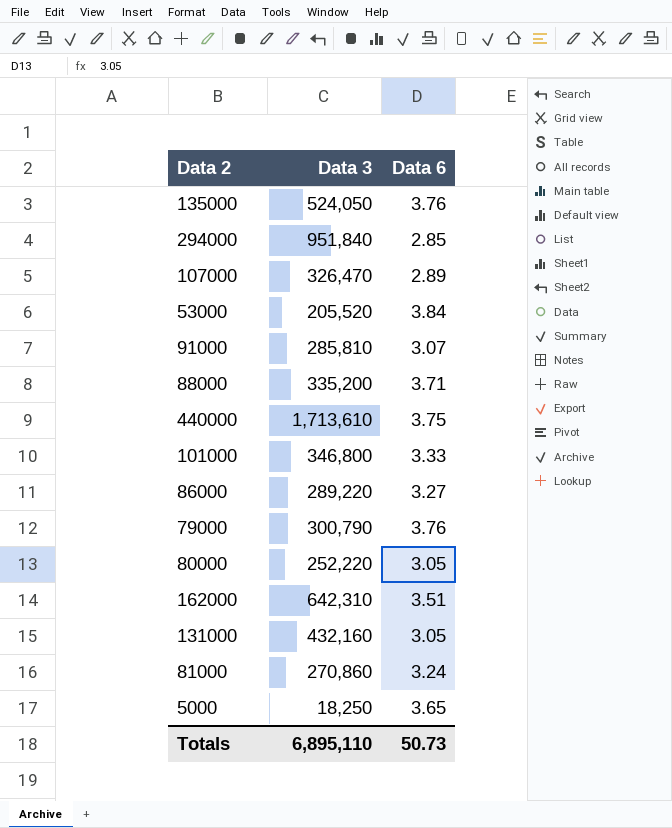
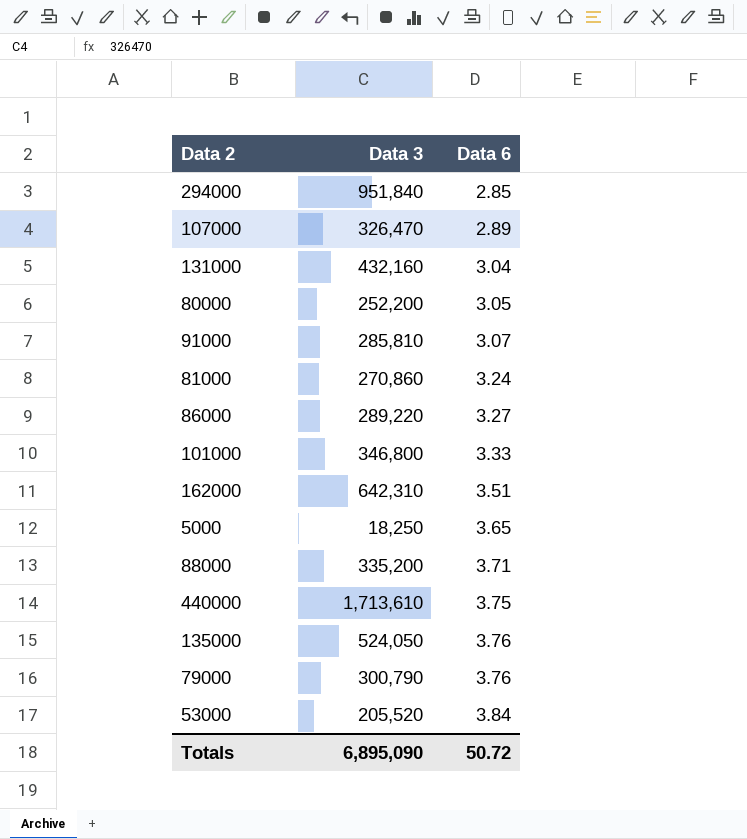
row order: none -> Data 6 ascending
131000 | Data 6: 3.05 -> 3.04
80000 | Data 3: 252,220 -> 252,200
Totals | Data 3: 6,895,110 -> 6,895,090
Totals | Data 6: 50.73 -> 50.72

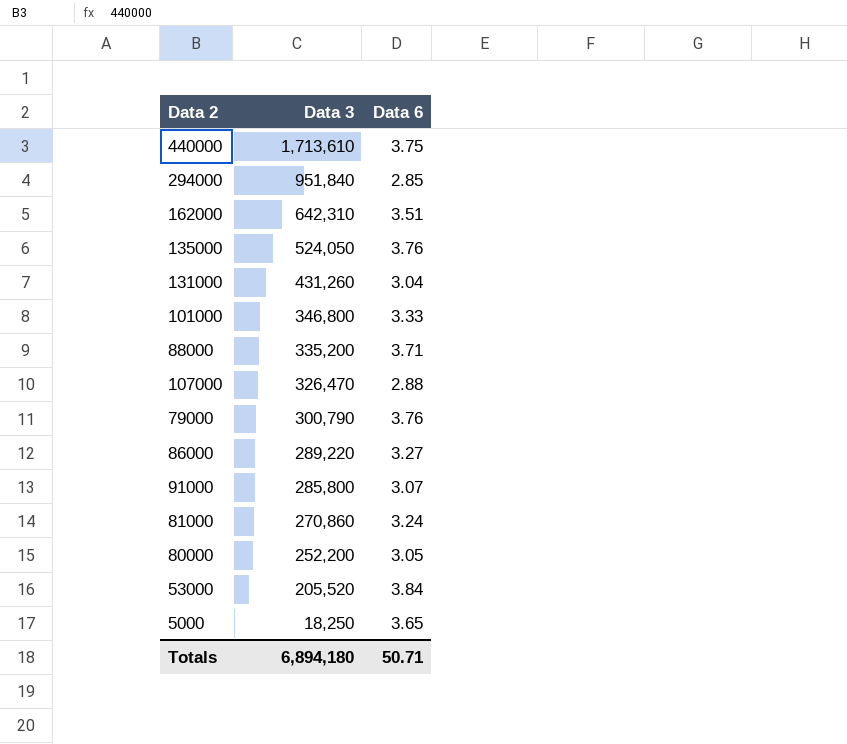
row order: Data 6 ascending -> Data 3 descending
131000 | Data 3: 432,160 -> 431,260
107000 | Data 6: 2.89 -> 2.88
91000 | Data 3: 285,810 -> 285,800
Totals | Data 3: 6,895,090 -> 6,894,180
Totals | Data 6: 50.72 -> 50.71

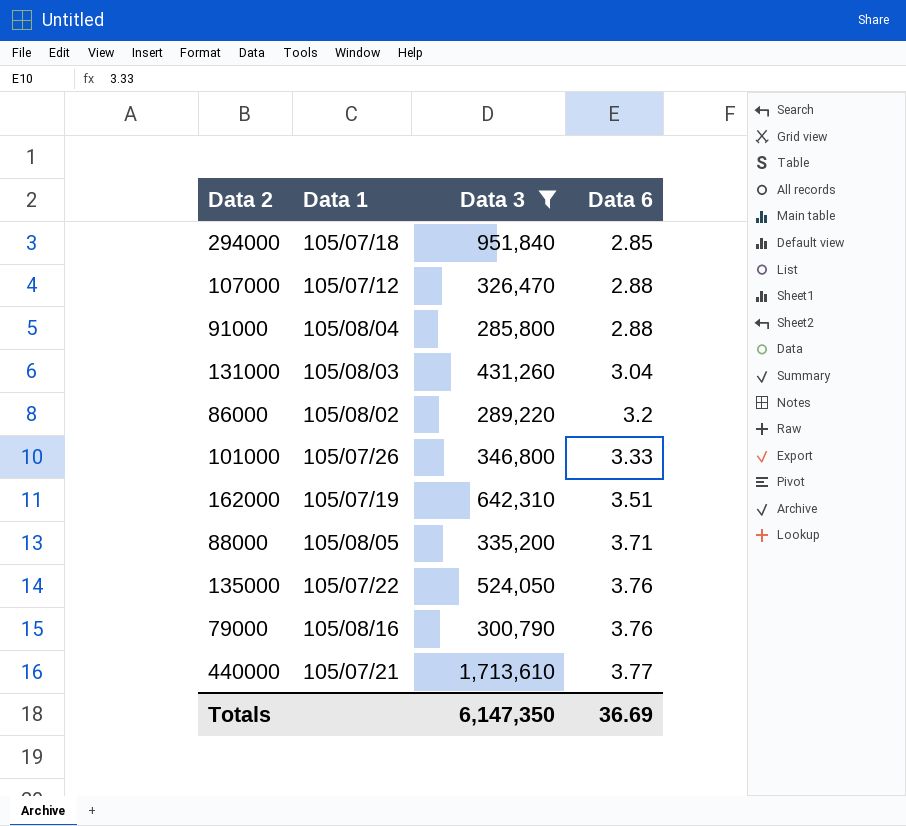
filter: none -> Data 3 >= 285,800
row order: Data 3 descending -> Data 6 ascending
column Data 1 | position: none -> 2
91000 | Data 6: 3.07 -> 2.88
86000 | Data 6: 3.27 -> 3.2
440000 | Data 6: 3.75 -> 3.77
Totals | Data 3: 6,894,180 -> 6,147,350
Totals | Data 6: 50.71 -> 36.69

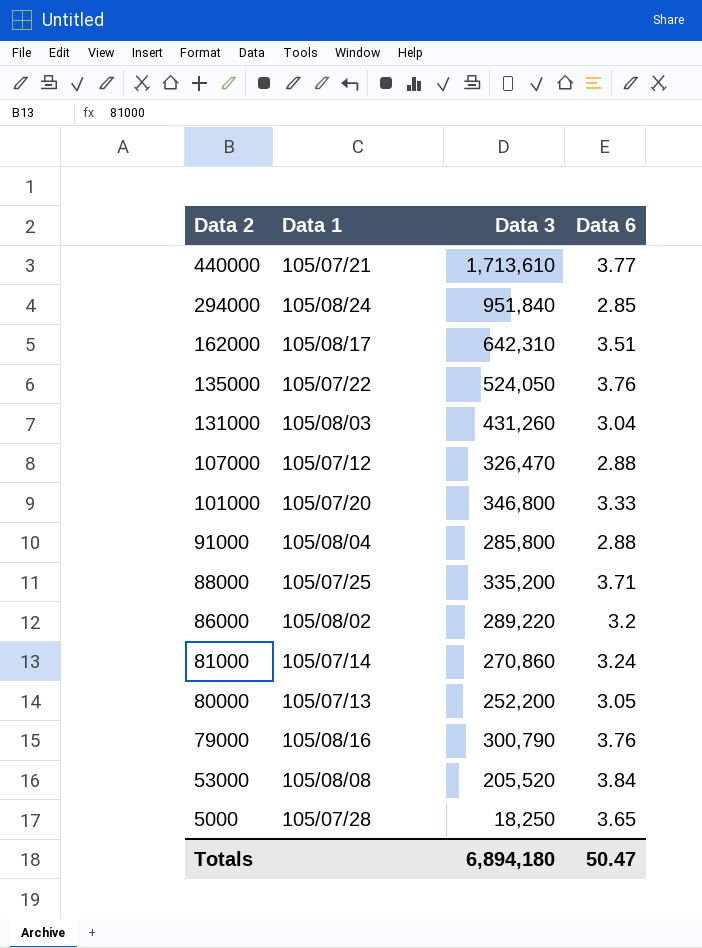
filter: Data 3 >= 285,800 -> none
row order: Data 6 ascending -> Data 2 descending
294000 | Data 1: 105/07/18 -> 105/08/24
162000 | Data 1: 105/07/19 -> 105/08/17
101000 | Data 1: 105/07/26 -> 105/07/20
88000 | Data 1: 105/08/05 -> 105/07/25
Totals | Data 3: 6,147,350 -> 6,894,180
Totals | Data 6: 36.69 -> 50.47

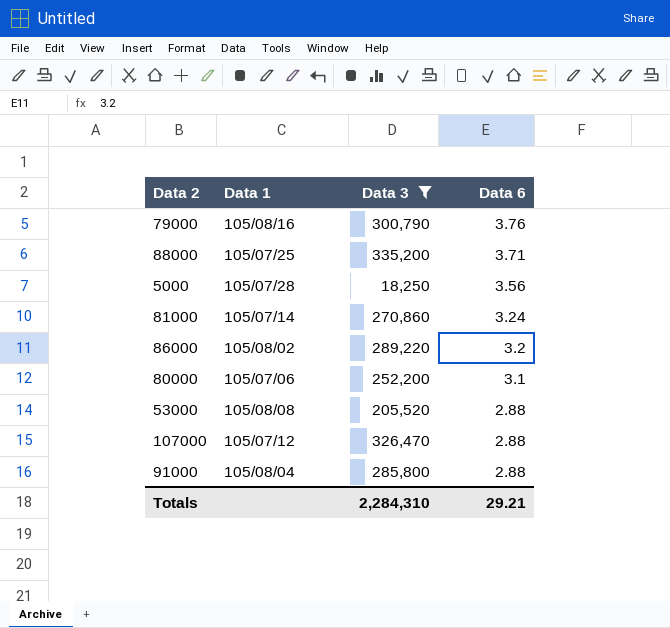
filter: none -> Data 3 <= 335,200
row order: Data 2 descending -> Data 6 descending
5000 | Data 6: 3.65 -> 3.56
80000 | Data 1: 105/07/13 -> 105/07/06
80000 | Data 6: 3.05 -> 3.1
53000 | Data 6: 3.84 -> 2.88
Totals | Data 3: 6,894,180 -> 2,284,310
Totals | Data 6: 50.47 -> 29.21

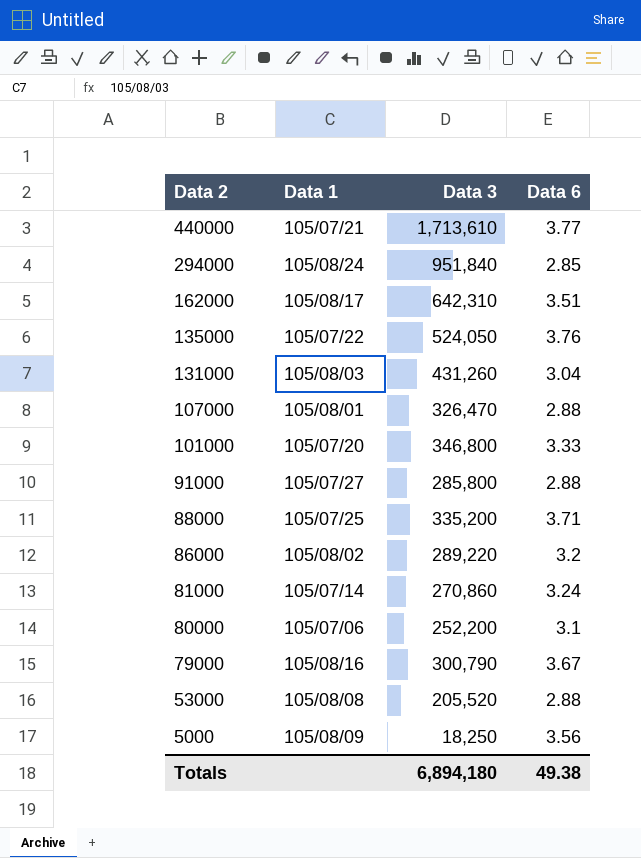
filter: Data 3 <= 335,200 -> none
row order: Data 6 descending -> Data 2 descending
107000 | Data 1: 105/07/12 -> 105/08/01
91000 | Data 1: 105/08/04 -> 105/07/27
79000 | Data 6: 3.76 -> 3.67
5000 | Data 1: 105/07/28 -> 105/08/09
Totals | Data 3: 2,284,310 -> 6,894,180
Totals | Data 6: 29.21 -> 49.38

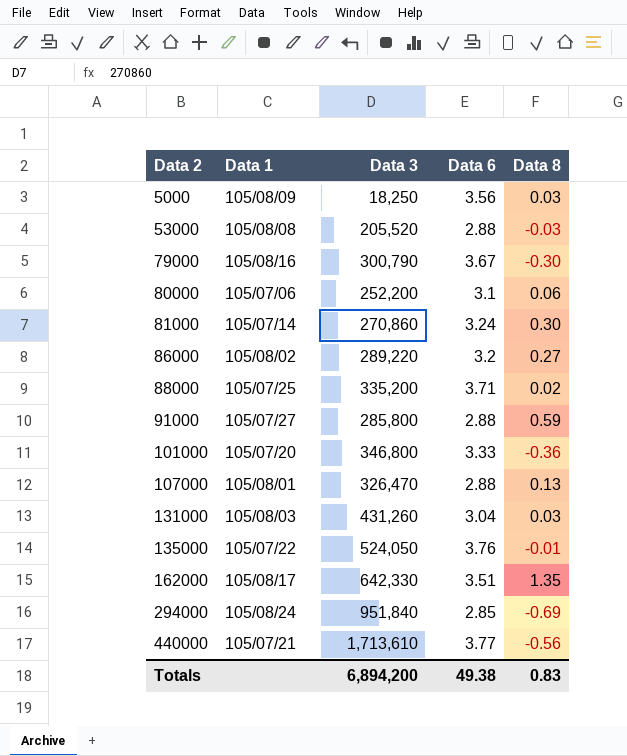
row order: Data 2 descending -> Data 2 ascending
column Data 8 | position: none -> 5
162000 | Data 3: 642,310 -> 642,330
Totals | Data 3: 6,894,180 -> 6,894,200

